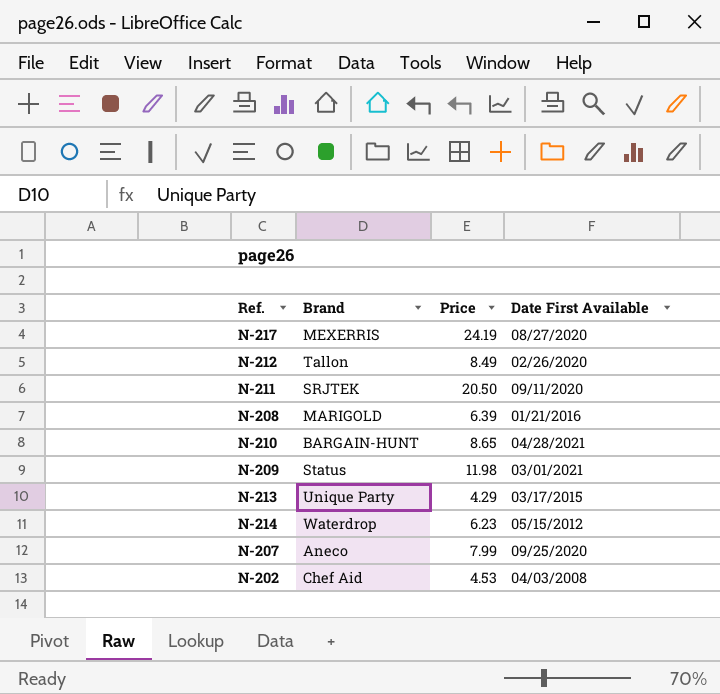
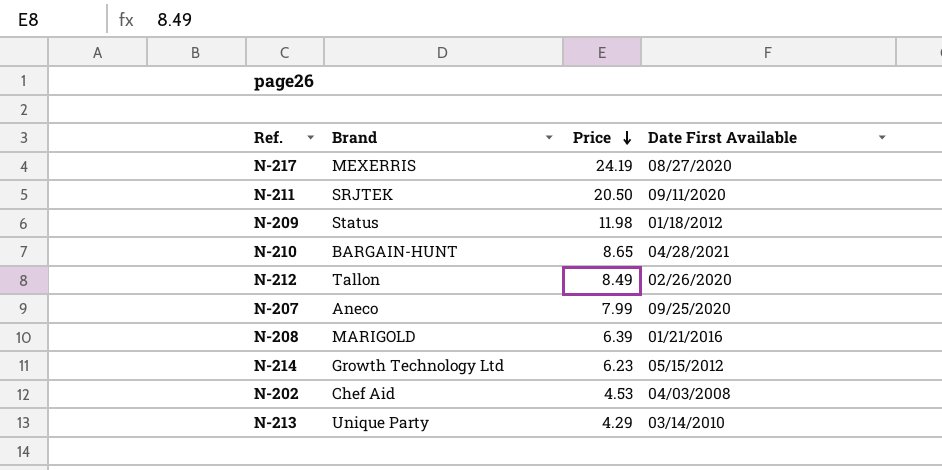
row order: none -> Price descending
N-209 | Date First Available: 03/01/2021 -> 01/18/2012
N-214 | Brand: Waterdrop -> Growth Technology Ltd
N-213 | Date First Available: 03/17/2015 -> 03/14/2010

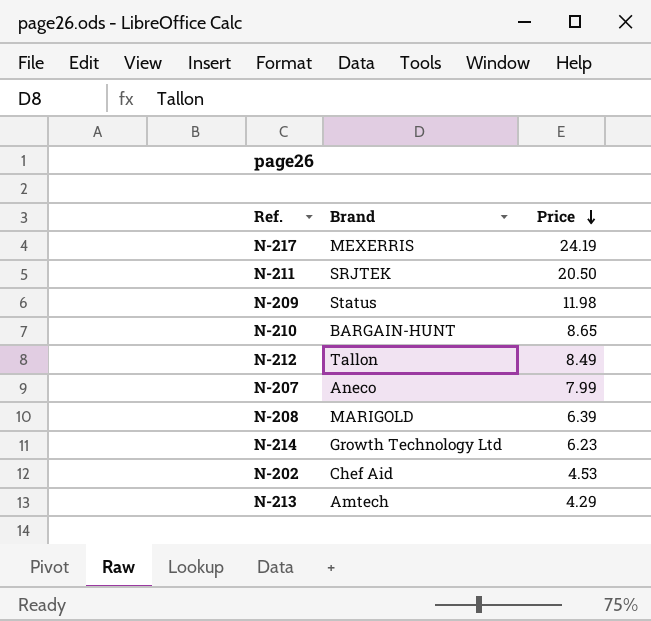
column Date First Available | position: 4 -> none
N-213 | Brand: Unique Party -> Amtech

